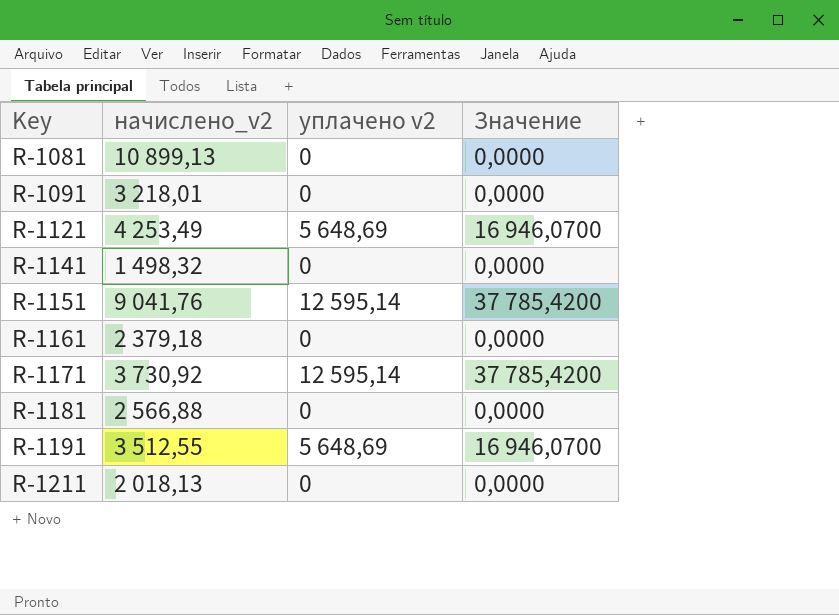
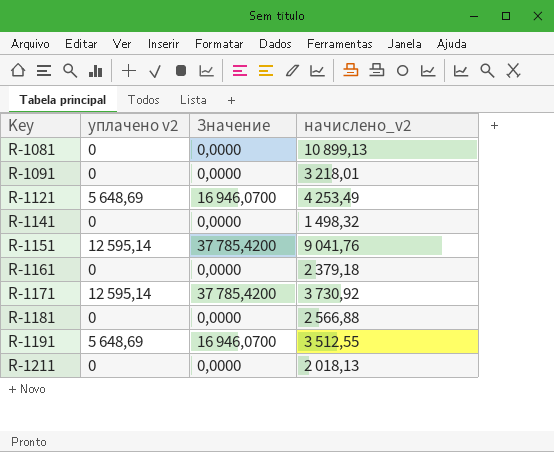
column начислено_v2 | position: 2 -> 4

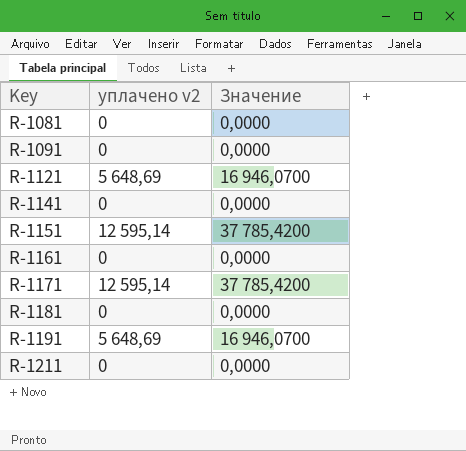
column начислено_v2 | position: 4 -> none

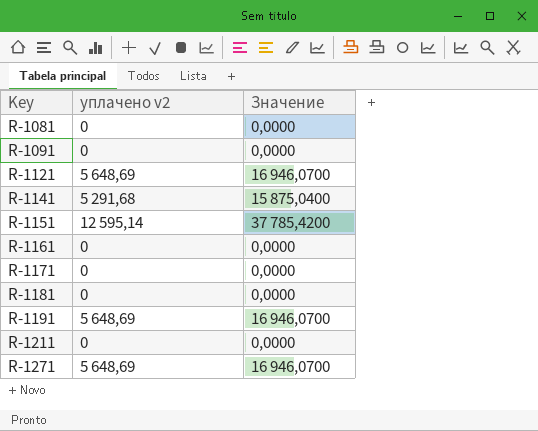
R-1141 | уплачено v2: 0 -> 5 291,68
R-1141 | Значение: 0,0000 -> 15 875,0400
R-1171 | уплачено v2: 12 595,14 -> 0
R-1171 | Значение: 37 785,4200 -> 0,0000
row R-1271: none -> 5 648,69 | 16 946,0700

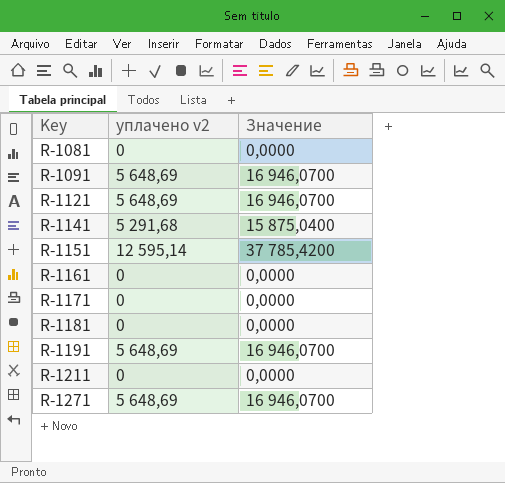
R-1091 | уплачено v2: 0 -> 5 648,69
R-1091 | Значение: 0,0000 -> 16 946,0700

